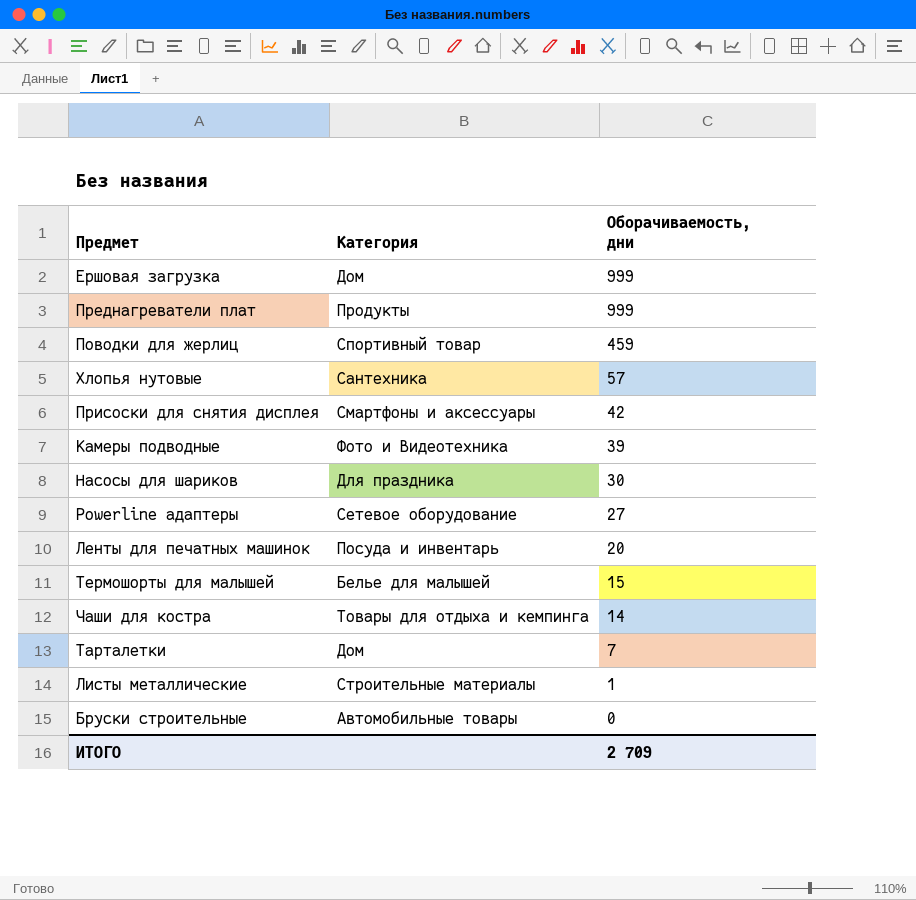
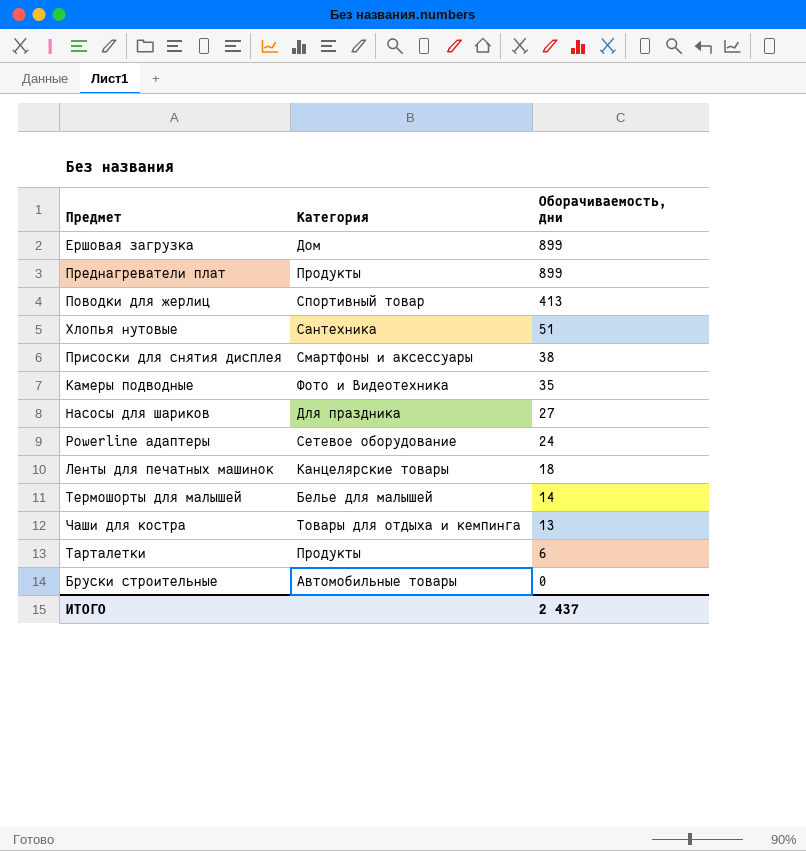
row Листы металлические: Строительные материалы | 1 -> none
Ершовая загрузка | Оборачиваемость, дни: 999 -> 899
Преднагреватели плат | Оборачиваемость, дни: 999 -> 899
Поводки для жерлиц | Оборачиваемость, дни: 459 -> 413
Хлопья нутовые | Оборачиваемость, дни: 57 -> 51
Присоски для снятия дисплея | Оборачиваемость, дни: 42 -> 38
Камеры подводные | Оборачиваемость, дни: 39 -> 35
Насосы для шариков | Оборачиваемость, дни: 30 -> 27
Powerline адаптеры | Оборачиваемость, дни: 27 -> 24
Ленты для печатных машинок | Категория: Посуда и инвентарь -> Канцелярские товары
Ленты для печатных машинок | Оборачиваемость, дни: 20 -> 18
Термошорты для малышей | Оборачиваемость, дни: 15 -> 14
Чаши для костра | Оборачиваемость, дни: 14 -> 13
Тарталетки | Категория: Дом -> Продукты
Тарталетки | Оборачиваемость, дни: 7 -> 6
ИТОГО | Оборачиваемость, дни: 2 709 -> 2 437

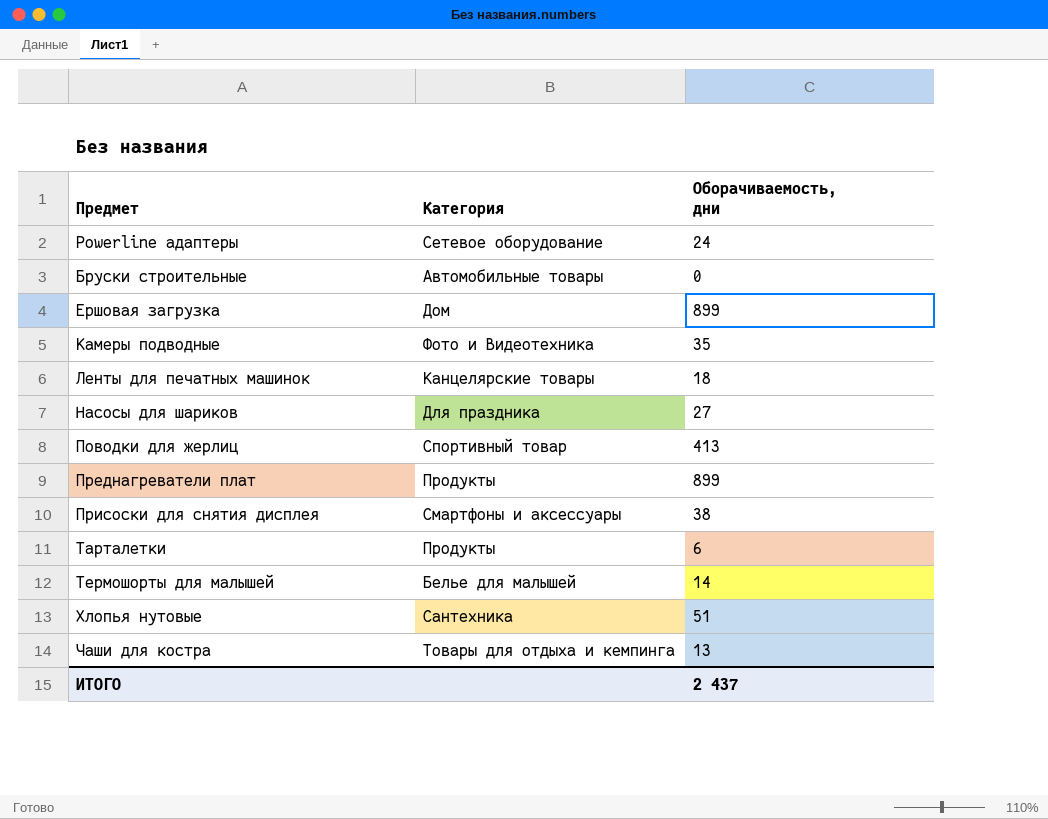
row order: Оборачиваемость, дни descending -> Предмет ascending

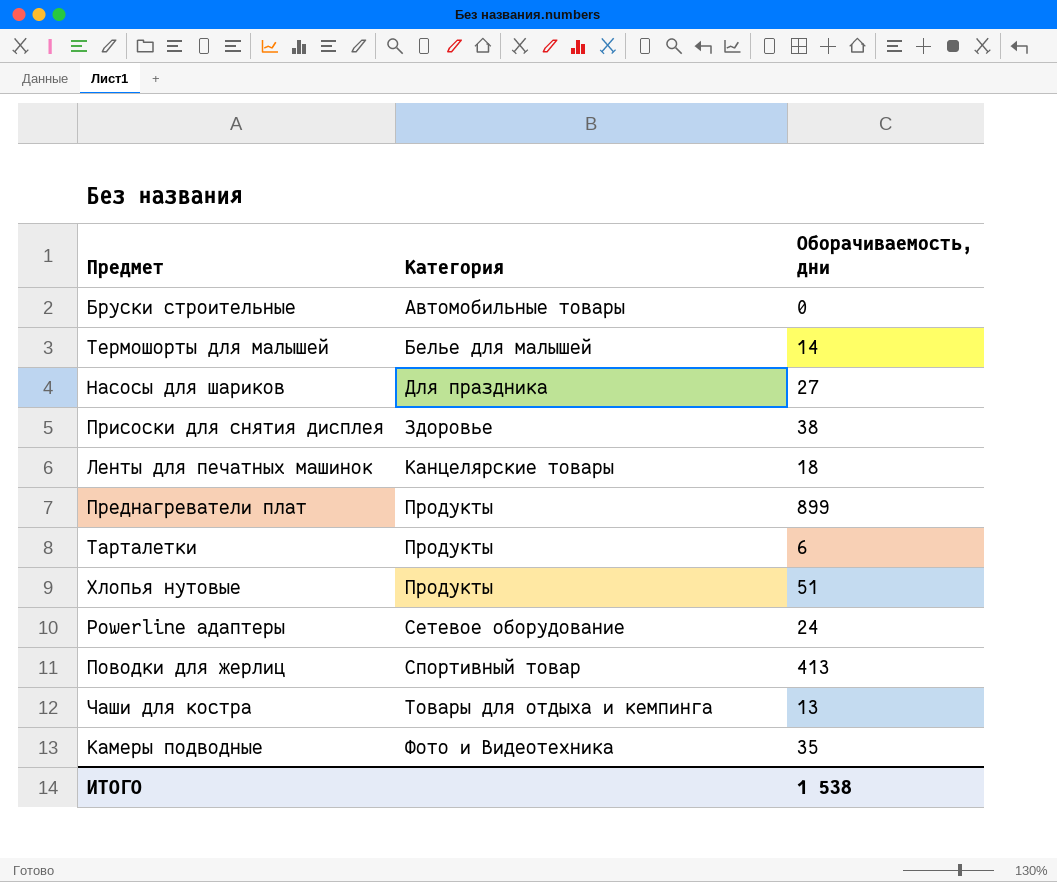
row order: Предмет ascending -> Категория ascending
row Ершовая загрузка: Дом | 899 -> none
Присоски для снятия дисплея | Категория: Смартфоны и аксессуары -> Здоровье
Хлопья нутовые | Категория: Сантехника -> Продукты
ИТОГО | Оборачиваемость, дни: 2 437 -> 1 538

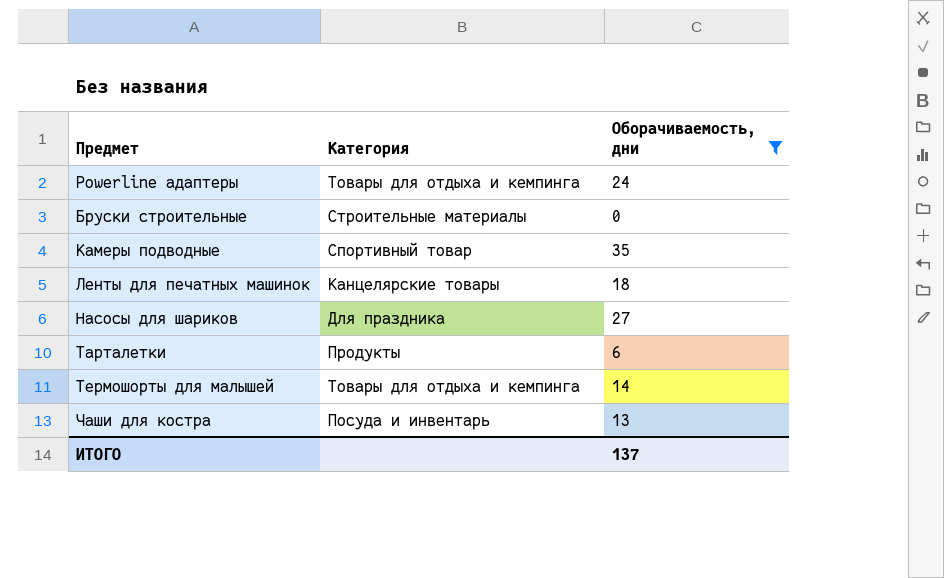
filter: none -> Оборачиваемость, дни <= 35
row order: Категория ascending -> Предмет ascending
Powerline адаптеры | Категория: Сетевое оборудование -> Товары для отдыха и кемпинга
Бруски строительные | Категория: Автомобильные товары -> Строительные материалы
Камеры подводные | Категория: Фото и Видеотехника -> Спортивный товар
Термошорты для малышей | Категория: Белье для малышей -> Товары для отдыха и кемпинга
Чаши для костра | Категория: Товары для отдыха и кемпинга -> Посуда и инвентарь
ИТОГО | Оборачиваемость, дни: 1 538 -> 137

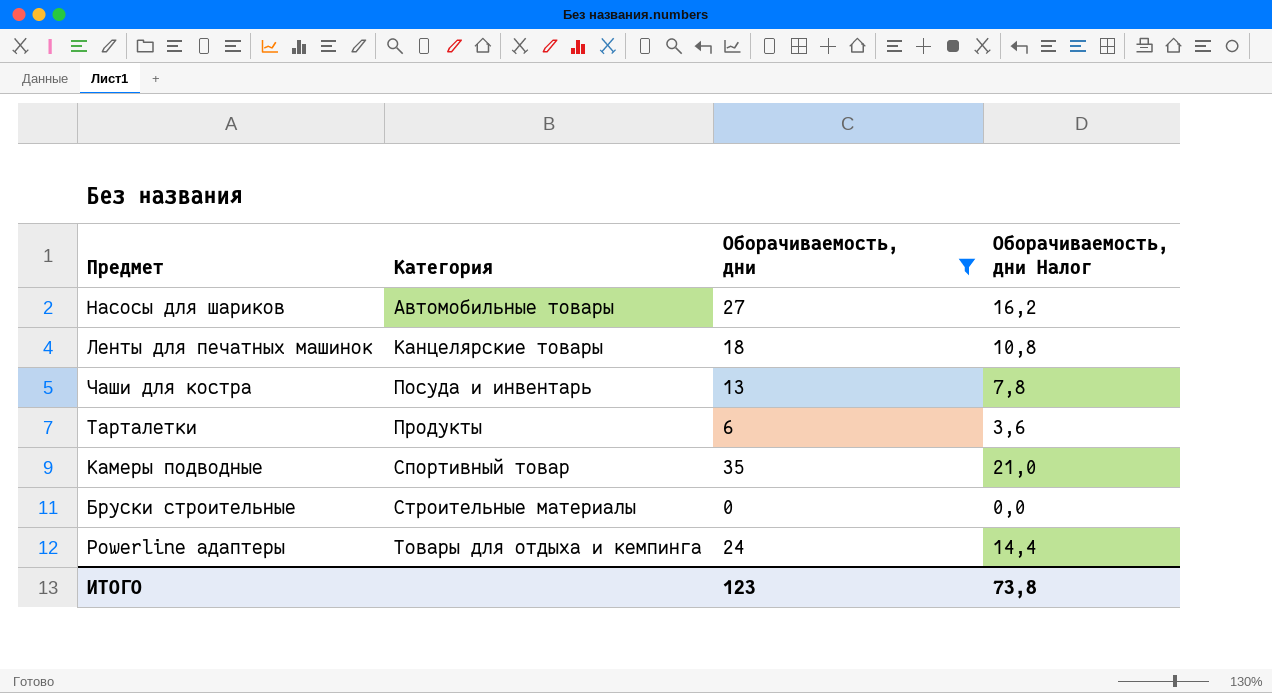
row order: Предмет ascending -> Категория ascending
column Оборачиваемость, дни Налог | formula: none -> [Оборачиваемость, дни] * 0,6
row Термошорты для малышей: Товары для отдыха и кемпинга | 14 -> none
Насосы для шариков | Категория: Для праздника -> Автомобильные товары
ИТОГО | Оборачиваемость, дни: 137 -> 123

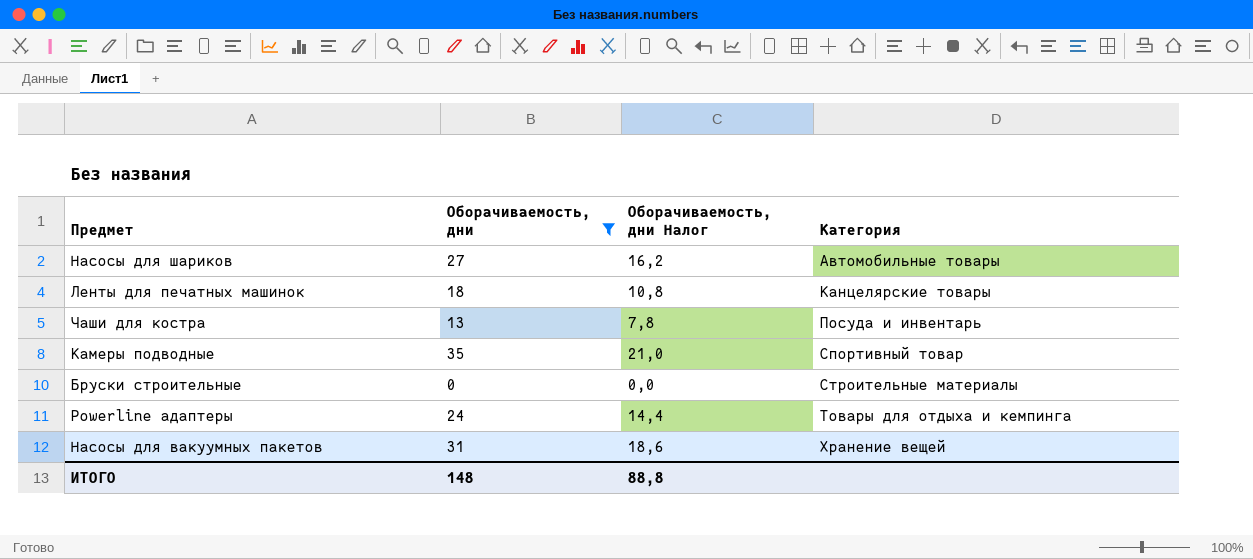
column Категория | position: 2 -> 4
row Тарталетки: Продукты | 6 | 3,6 -> none
row Насосы для вакуумных пакетов: none -> 31 | 18,6 | Хранение вещей
ИТОГО | Оборачиваемость, дни: 123 -> 148
ИТОГО | Оборачиваемость, дни Налог: 73,8 -> 88,8

